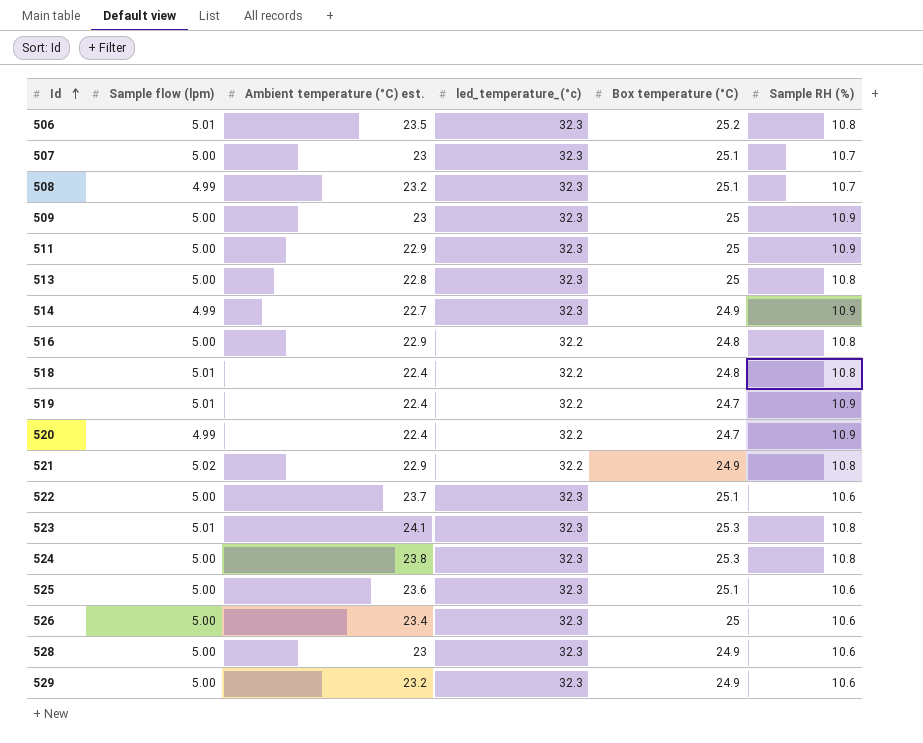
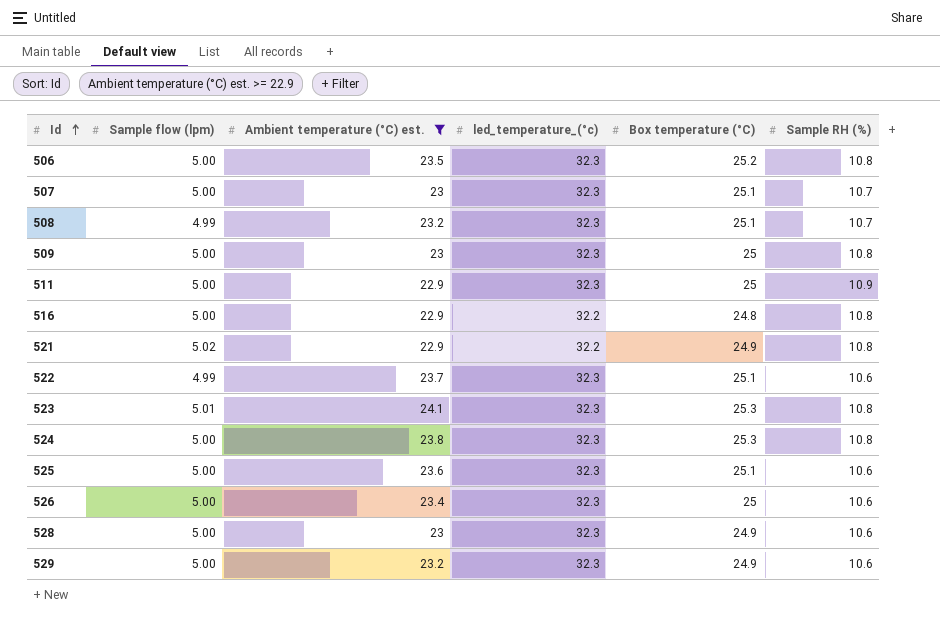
filter: none -> Ambient temperature (°C) est. >= 22.9
506 | Sample flow (lpm): 5.01 -> 5.00
509 | Sample RH (%): 10.9 -> 10.8
522 | Sample flow (lpm): 5.00 -> 4.99

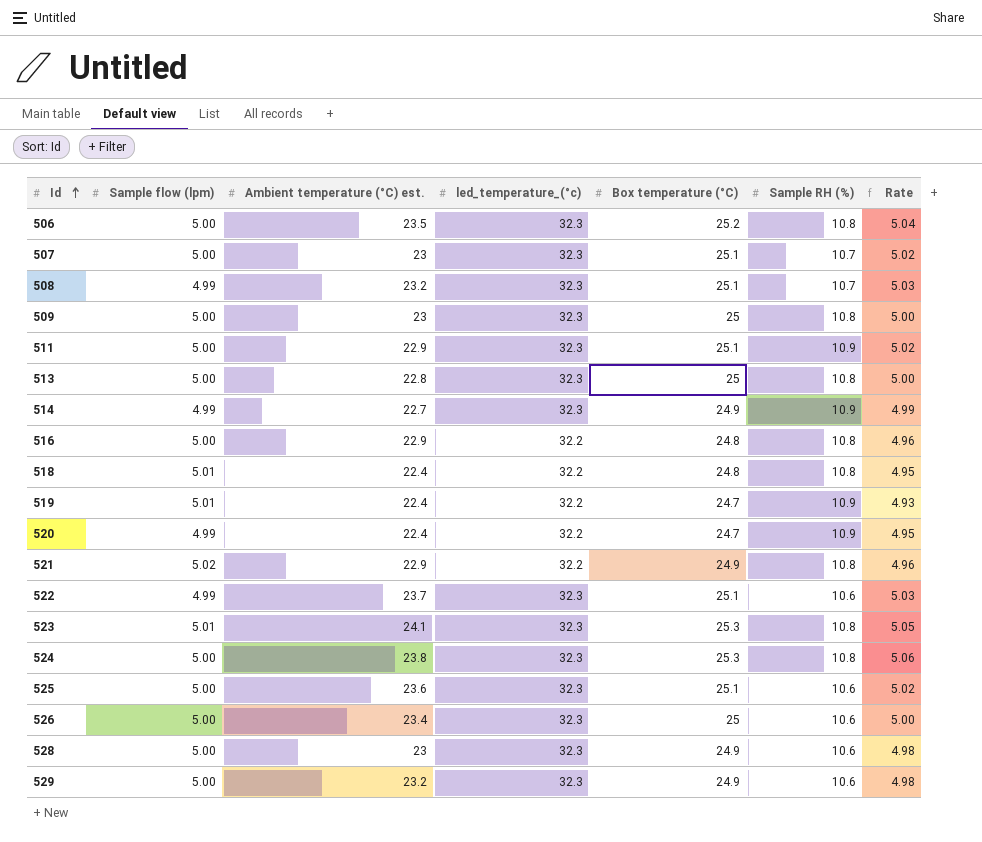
filter: Ambient temperature (°C) est. >= 22.9 -> none
column Rate | formula: none -> [Box temperature (°C)] / [Sample flow (lpm)]
511 | Box temperature (°C): 25 -> 25.1

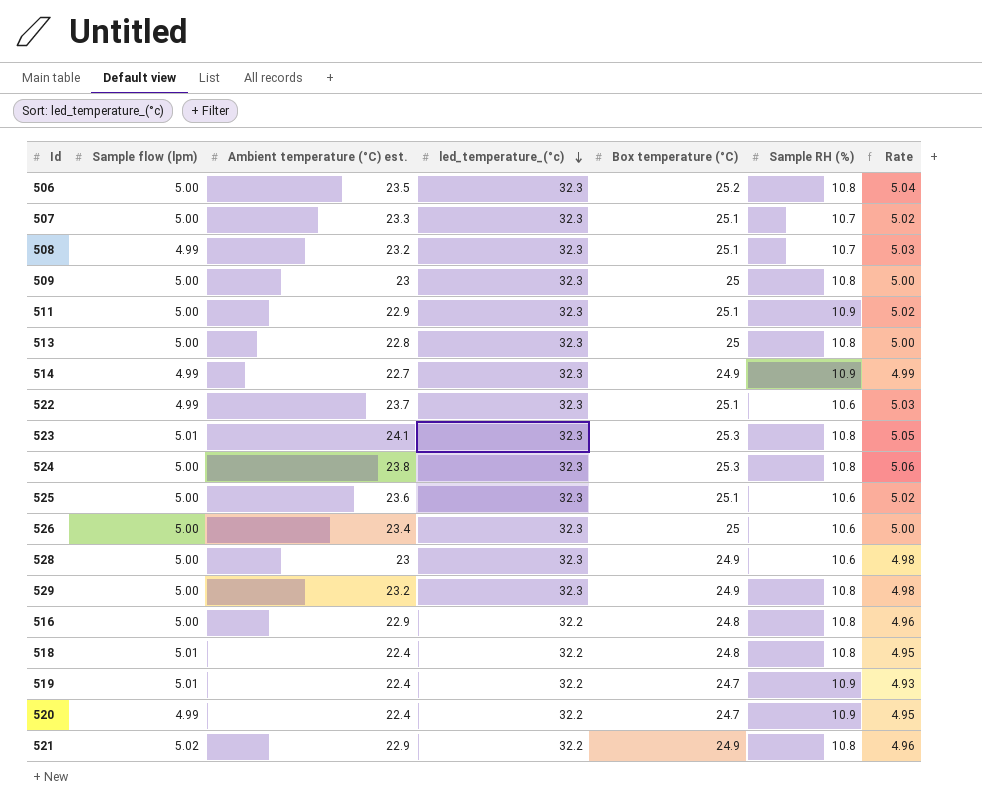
row order: Id ascending -> led_temperature_(°c) descending
507 | Ambient temperature (°C) est.: 23 -> 23.3
529 | Sample RH (%): 10.6 -> 10.8

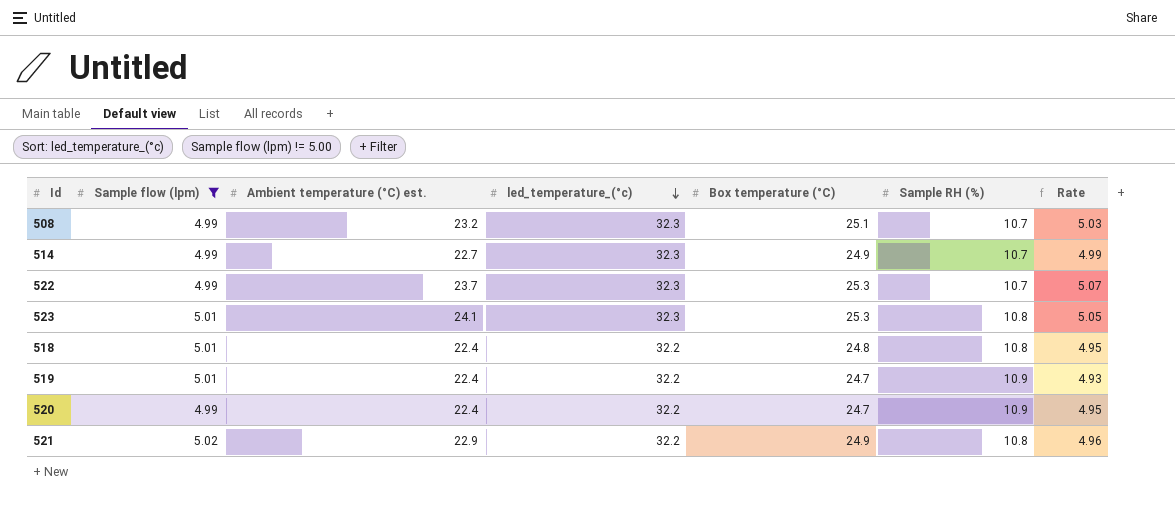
filter: none -> Sample flow (lpm) != 5.00
514 | Sample RH (%): 10.9 -> 10.7
522 | Box temperature (°C): 25.1 -> 25.3
522 | Sample RH (%): 10.6 -> 10.7
522 | Rate: 5.03 -> 5.07

